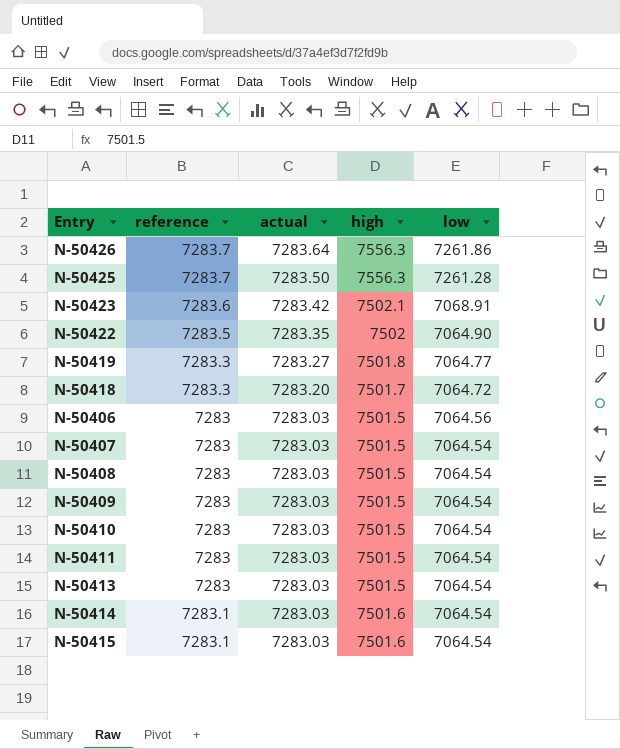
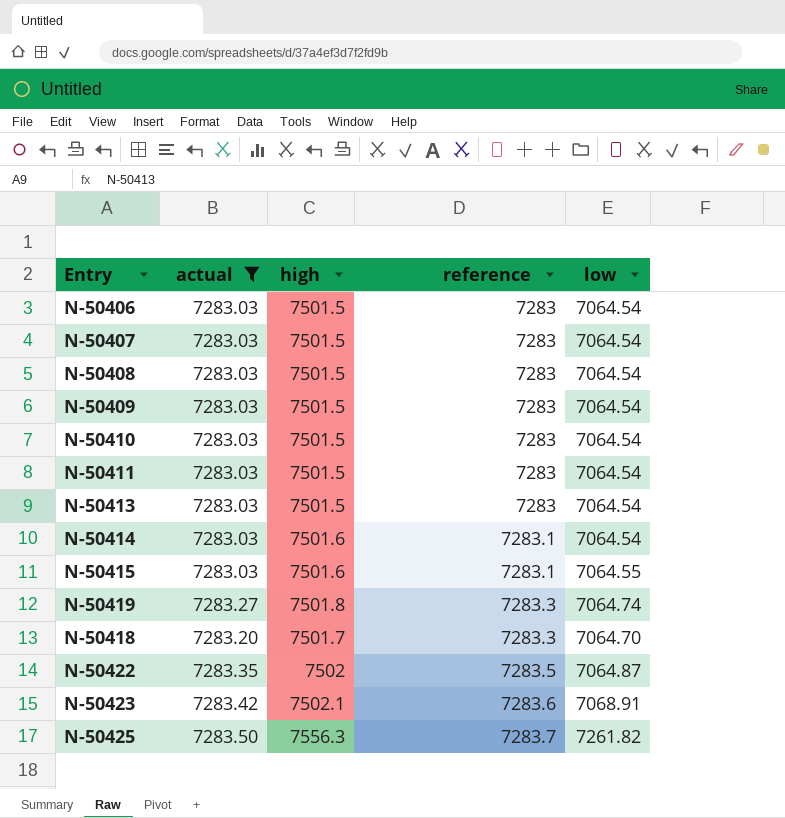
filter: none -> actual != 7283.64
row order: actual descending -> reference ascending
column reference | position: 2 -> 4
N-50406 | low: 7064.56 -> 7064.54
N-50415 | low: 7064.54 -> 7064.55
N-50419 | low: 7064.77 -> 7064.74
N-50418 | low: 7064.72 -> 7064.70
N-50422 | low: 7064.90 -> 7064.87
N-50425 | low: 7261.28 -> 7261.82

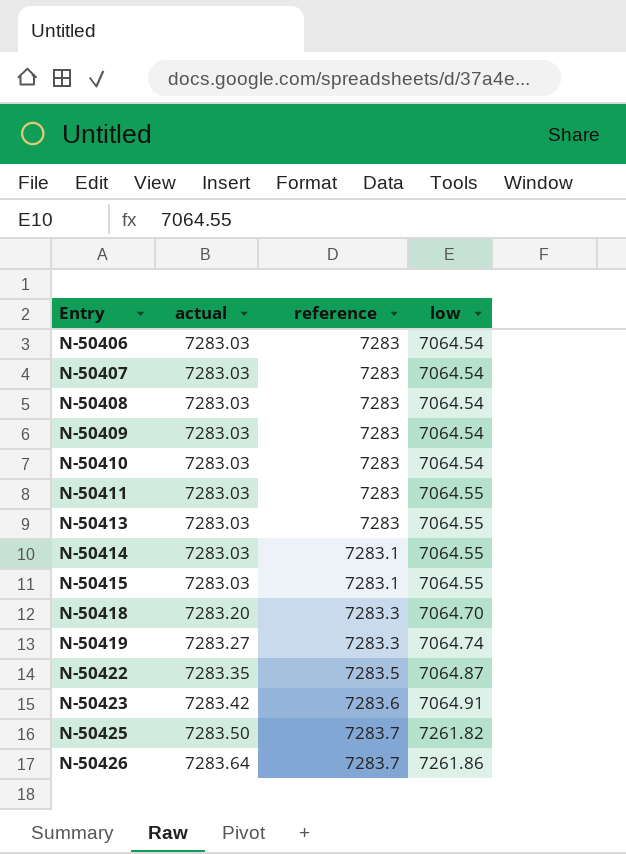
filter: actual != 7283.64 -> none
row order: reference ascending -> Entry ascending
column high | position: 3 -> none
N-50411 | low: 7064.54 -> 7064.55
N-50413 | low: 7064.54 -> 7064.55
N-50414 | low: 7064.54 -> 7064.55
N-50423 | low: 7068.91 -> 7064.91

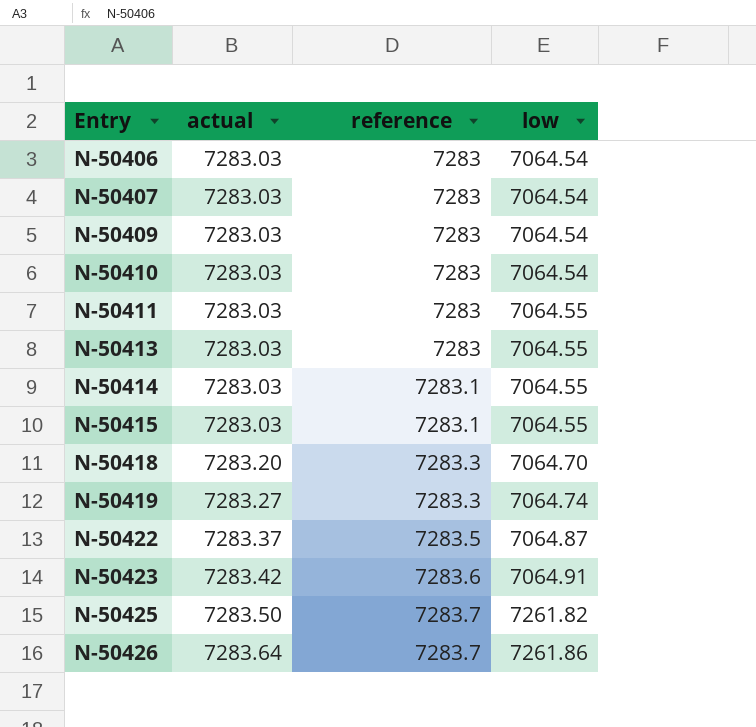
row N-50408: 7283.03 | 7283 | 7064.54 -> none
N-50422 | actual: 7283.35 -> 7283.37

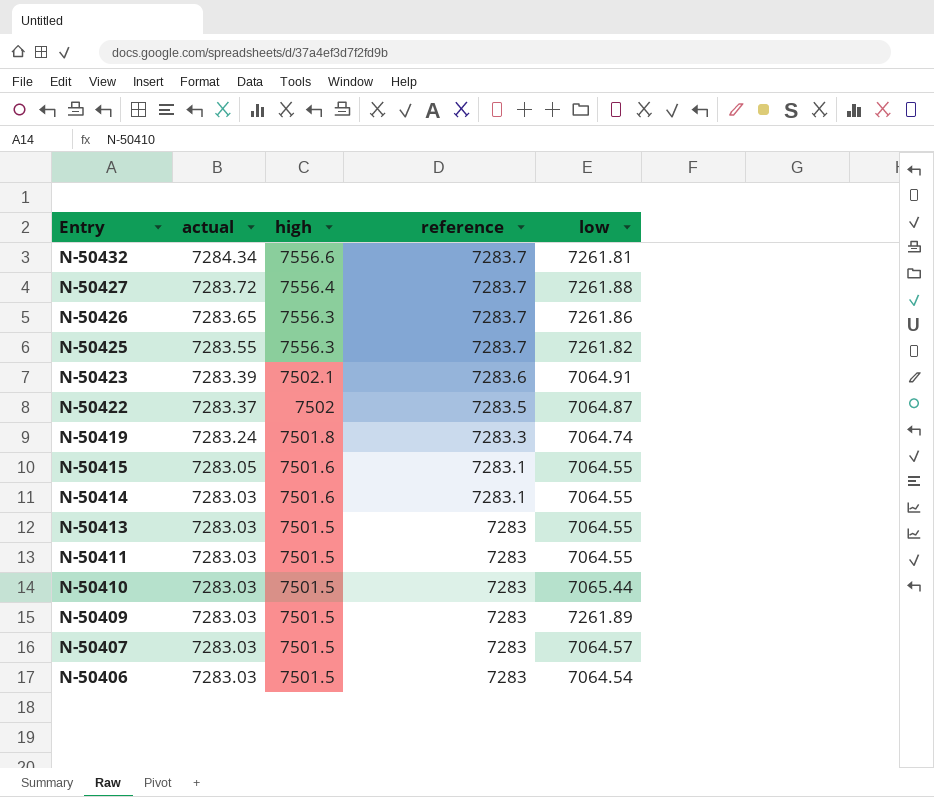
row order: Entry ascending -> Entry descending
column high | position: none -> 3
row N-50418: 7283.20 | 7283.3 | 7064.70 -> none
row N-50432: none -> 7284.34 | 7556.6 | 7283.7 | 7261.81
row N-50427: none -> 7283.72 | 7556.4 | 7283.7 | 7261.88
N-50426 | actual: 7283.64 -> 7283.65
N-50425 | actual: 7283.50 -> 7283.55
N-50423 | actual: 7283.42 -> 7283.39
N-50419 | actual: 7283.27 -> 7283.24
N-50415 | actual: 7283.03 -> 7283.05
N-50410 | low: 7064.54 -> 7065.44
N-50409 | low: 7064.54 -> 7261.89
N-50407 | low: 7064.54 -> 7064.57

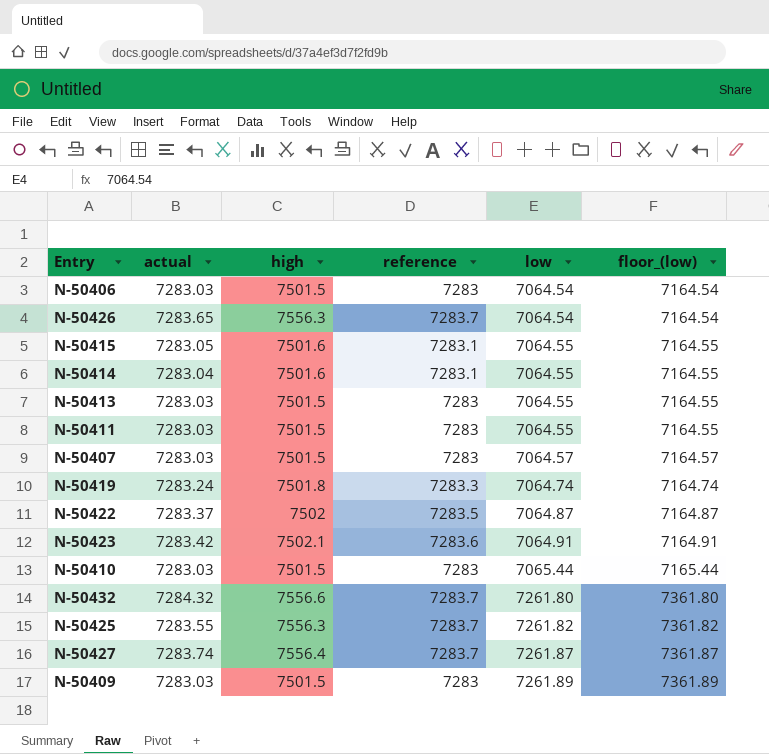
row order: Entry descending -> low ascending
column floor_(low) | formula: none -> [low] + 100
N-50426 | low: 7261.86 -> 7064.54
N-50414 | actual: 7283.03 -> 7283.04
N-50423 | actual: 7283.39 -> 7283.42
N-50432 | actual: 7284.34 -> 7284.32
N-50432 | low: 7261.81 -> 7261.80
N-50427 | actual: 7283.72 -> 7283.74
N-50427 | low: 7261.88 -> 7261.87

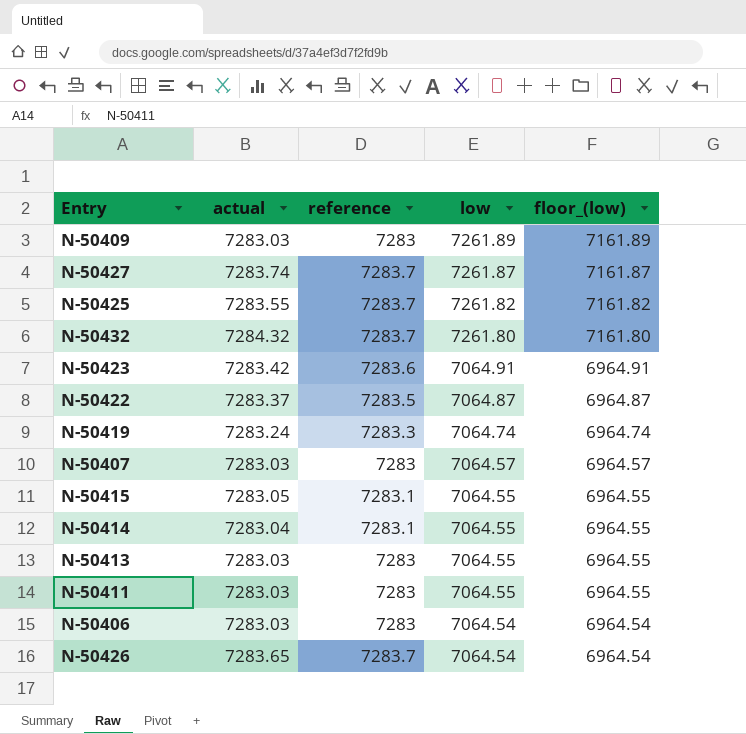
row order: low ascending -> low descending
column high | position: 3 -> none
column floor_(low) | formula: [low] + 100 -> [low] - 100
row N-50410: 7283.03 | 7501.5 | 7283 | 7065.44 | 7165.44 -> none

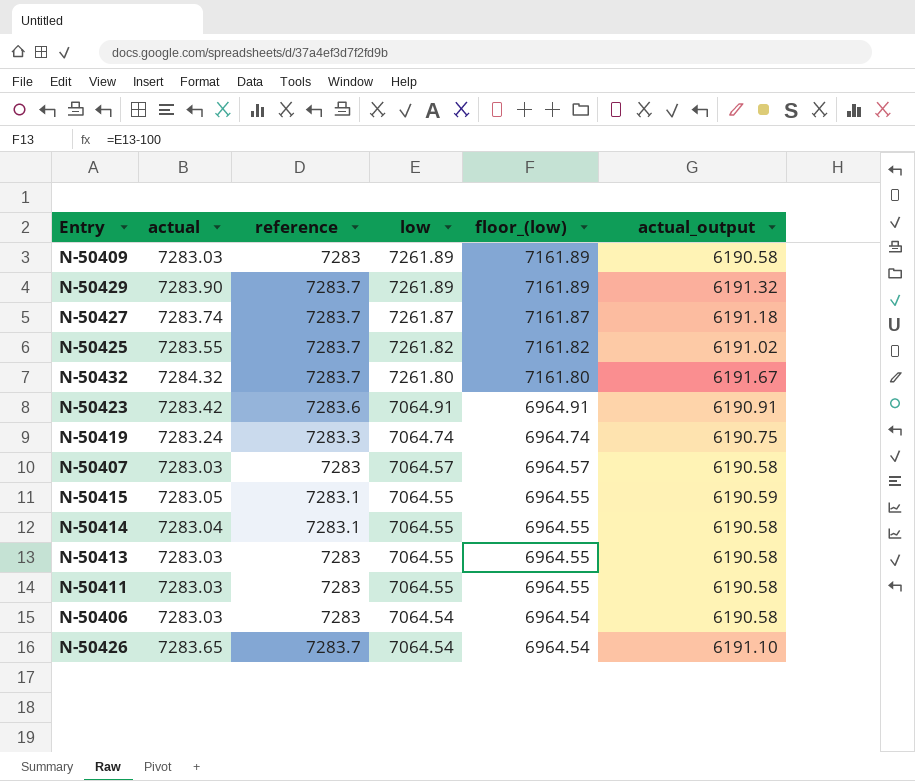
column actual_output | formula: none -> [actual] * 0.85
row N-50422: 7283.37 | 7283.5 | 7064.87 | 6964.87 -> none
row N-50429: none -> 7283.90 | 7283.7 | 7261.89 | 7161.89 | 6191.32

